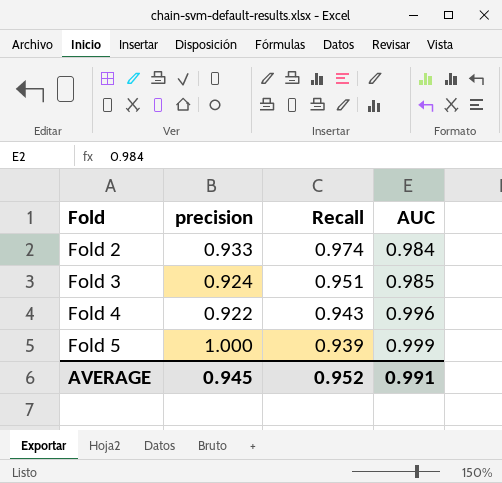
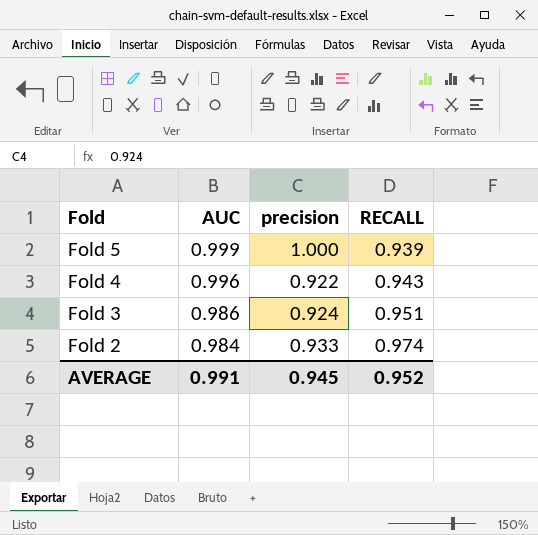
row order: Fold ascending -> Fold descending
column AUC | position: 4 -> 2
column name: Recall -> RECALL
Fold 3 | AUC: 0.985 -> 0.986

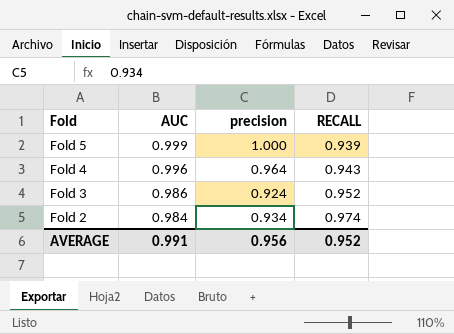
Fold 4 | precision: 0.922 -> 0.964
Fold 3 | RECALL: 0.951 -> 0.952
Fold 2 | precision: 0.933 -> 0.934
AVERAGE | precision: 0.945 -> 0.956

